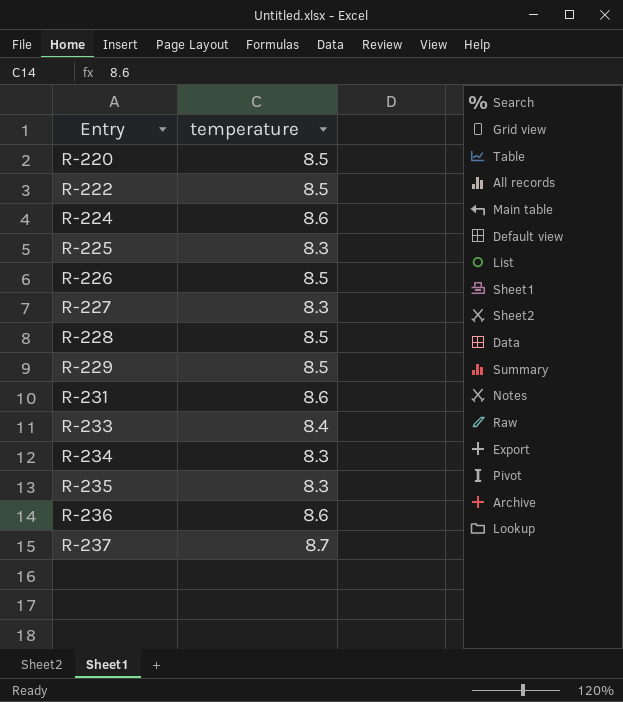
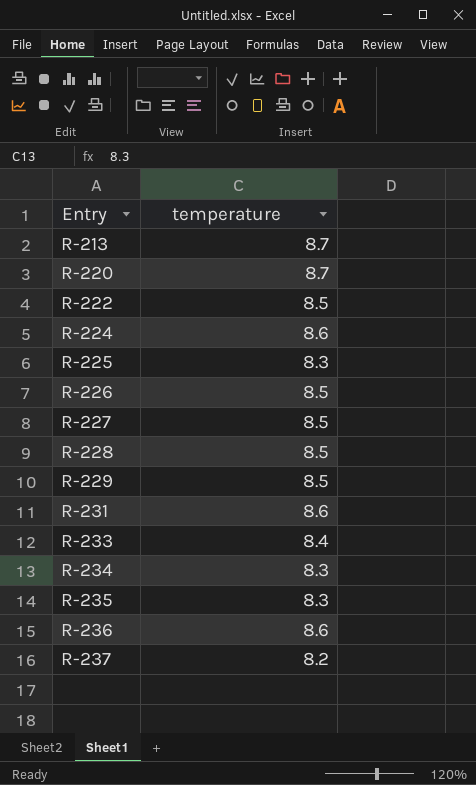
row R-213: none -> 8.7
R-220 | temperature: 8.5 -> 8.7
R-227 | temperature: 8.3 -> 8.5
R-237 | temperature: 8.7 -> 8.2

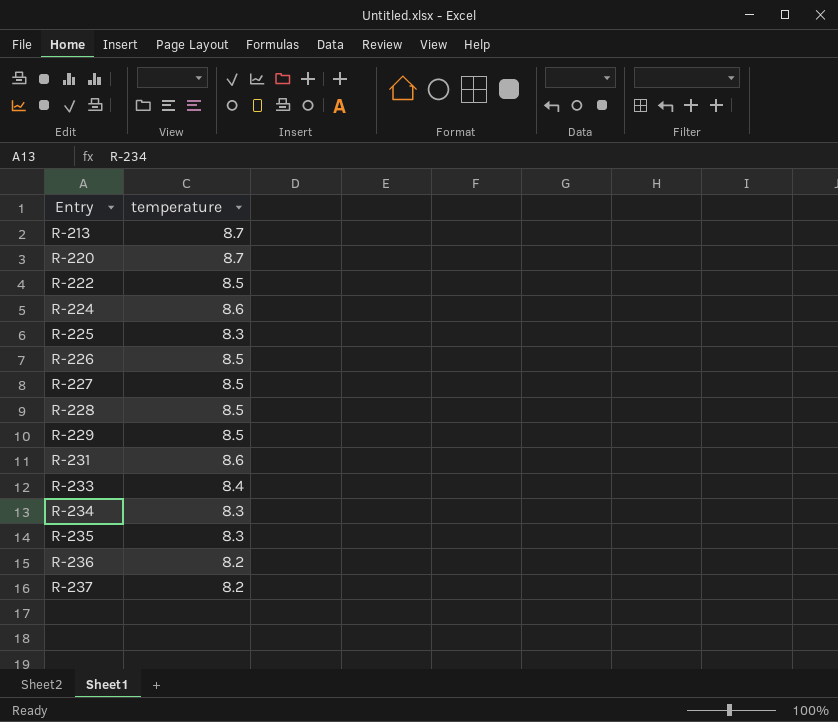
R-236 | temperature: 8.6 -> 8.2

